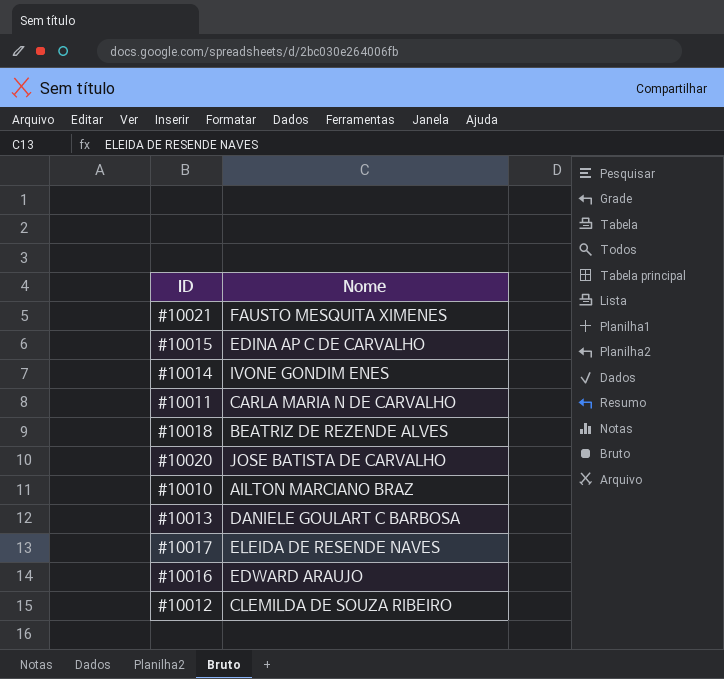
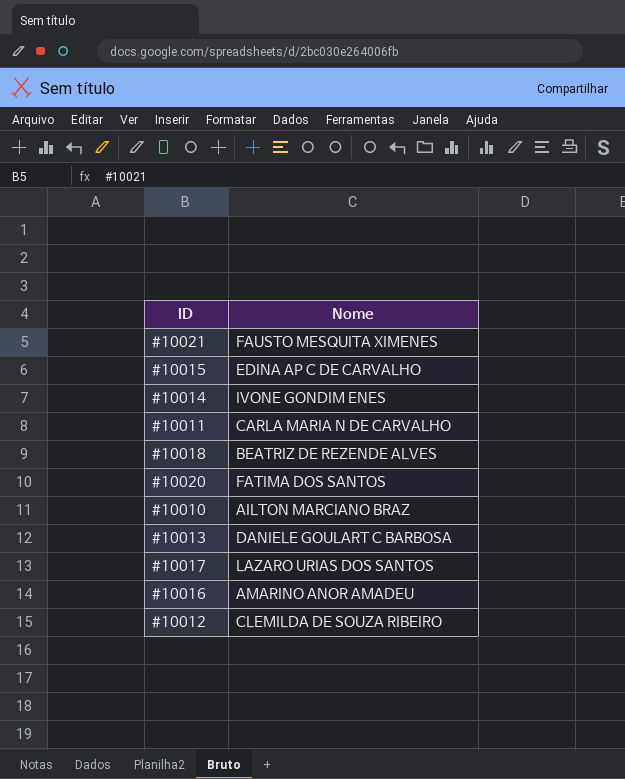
#10020 | Nome: JOSE BATISTA DE CARVALHO -> FATIMA DOS SANTOS
#10017 | Nome: ELEIDA DE RESENDE NAVES -> LAZARO URIAS DOS SANTOS
#10016 | Nome: EDWARD ARAUJO -> AMARINO ANOR AMADEU

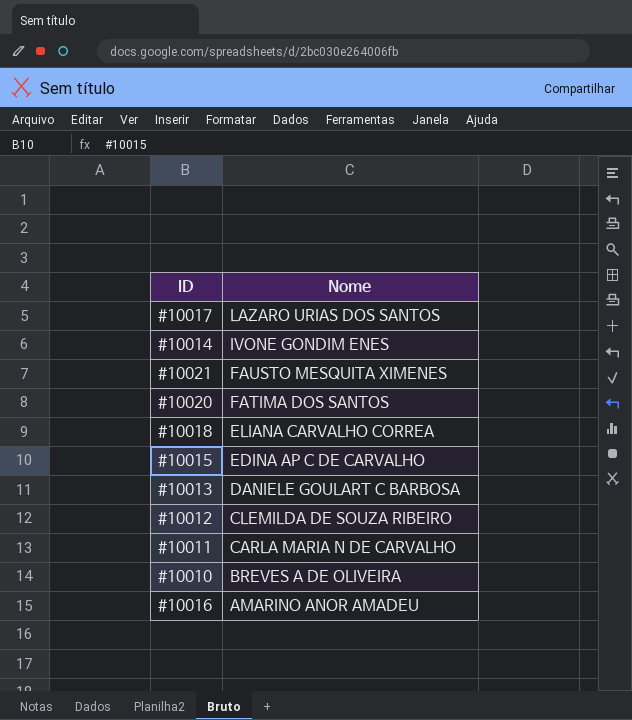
row order: none -> Nome descending
#10018 | Nome: BEATRIZ DE REZENDE ALVES -> ELIANA CARVALHO CORREA
#10010 | Nome: AILTON MARCIANO BRAZ -> BREVES A DE OLIVEIRA

